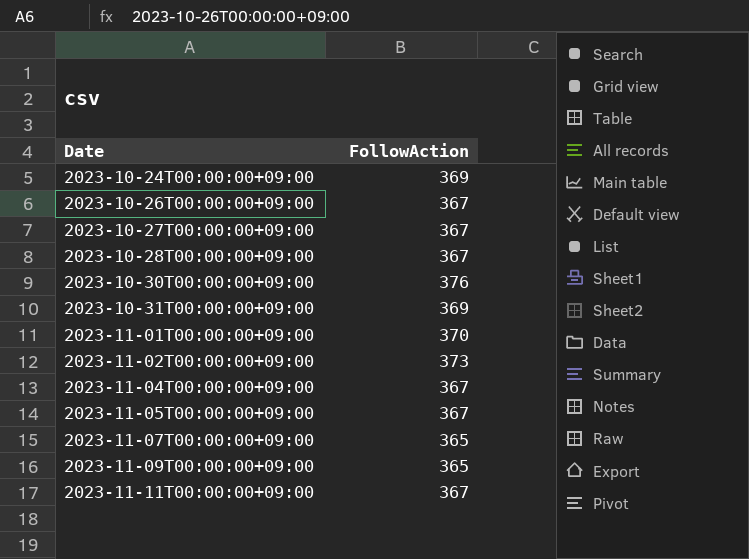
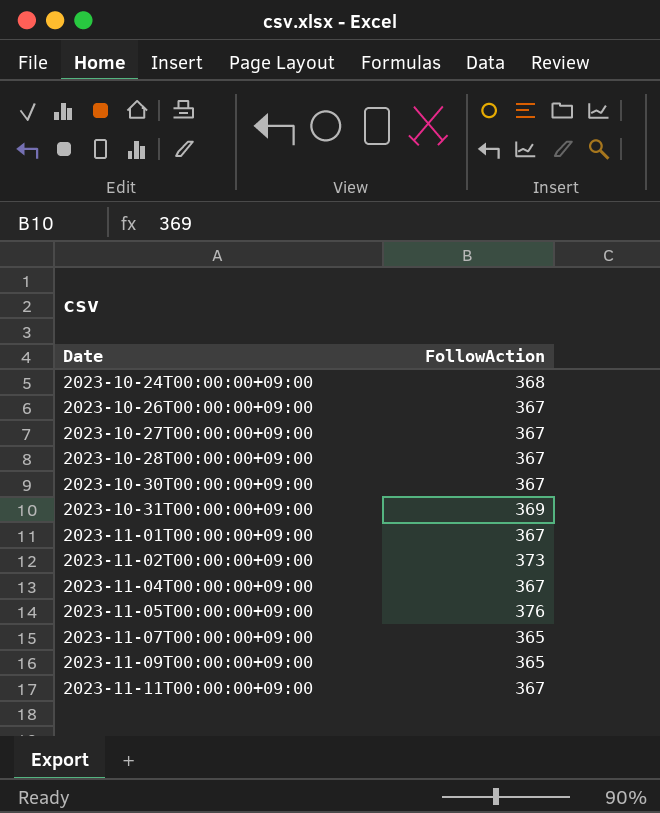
2023-10-24T00:00:00+09:00 | FollowAction: 369 -> 368
2023-10-30T00:00:00+09:00 | FollowAction: 376 -> 367
2023-11-01T00:00:00+09:00 | FollowAction: 370 -> 367
2023-11-05T00:00:00+09:00 | FollowAction: 367 -> 376

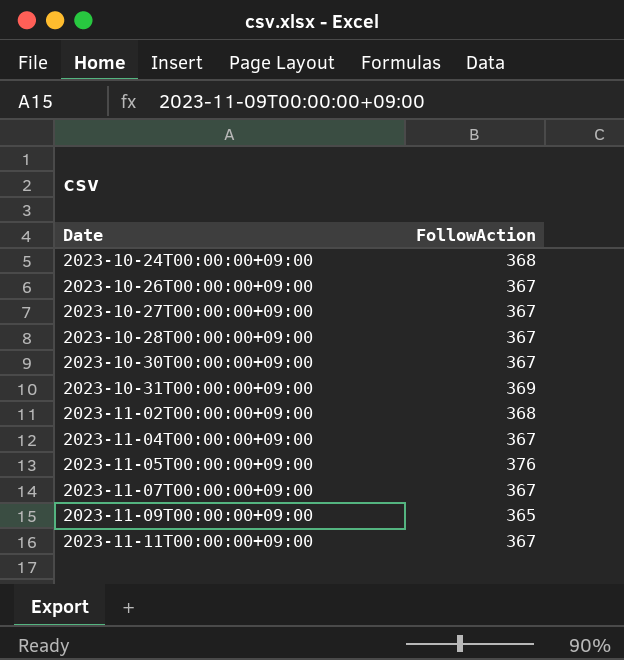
row 2023-11-01T00:00:00+09:00: 367 -> none
2023-11-02T00:00:00+09:00 | FollowAction: 373 -> 368
2023-11-07T00:00:00+09:00 | FollowAction: 365 -> 367

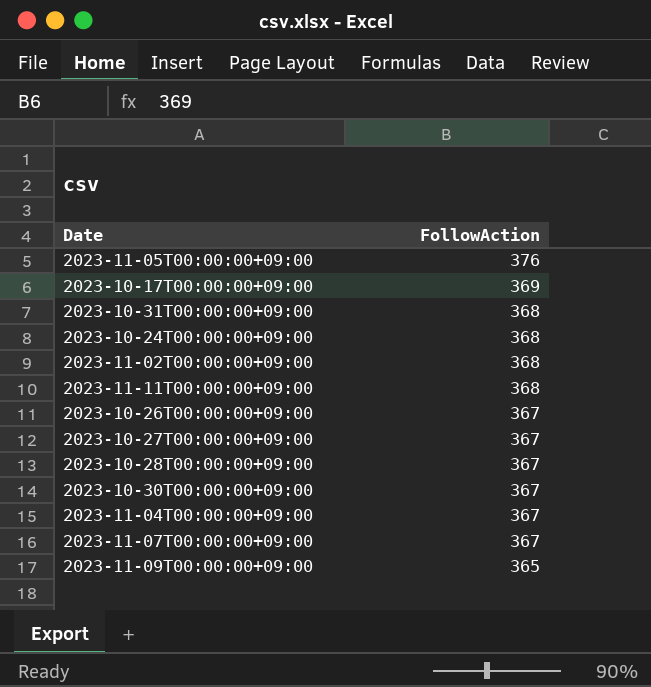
row order: Date ascending -> FollowAction descending
row 2023-10-17T00:00:00+09:00: none -> 369
2023-10-31T00:00:00+09:00 | FollowAction: 369 -> 368
2023-11-11T00:00:00+09:00 | FollowAction: 367 -> 368

